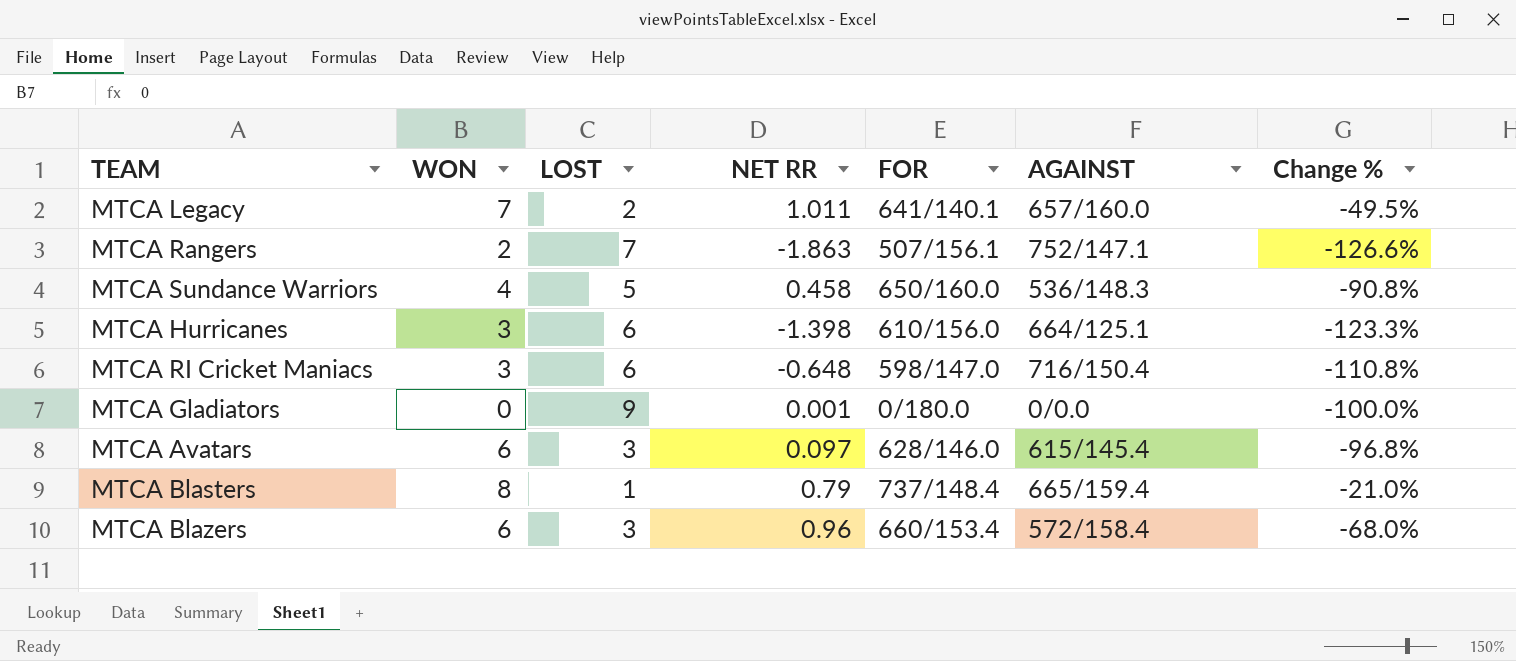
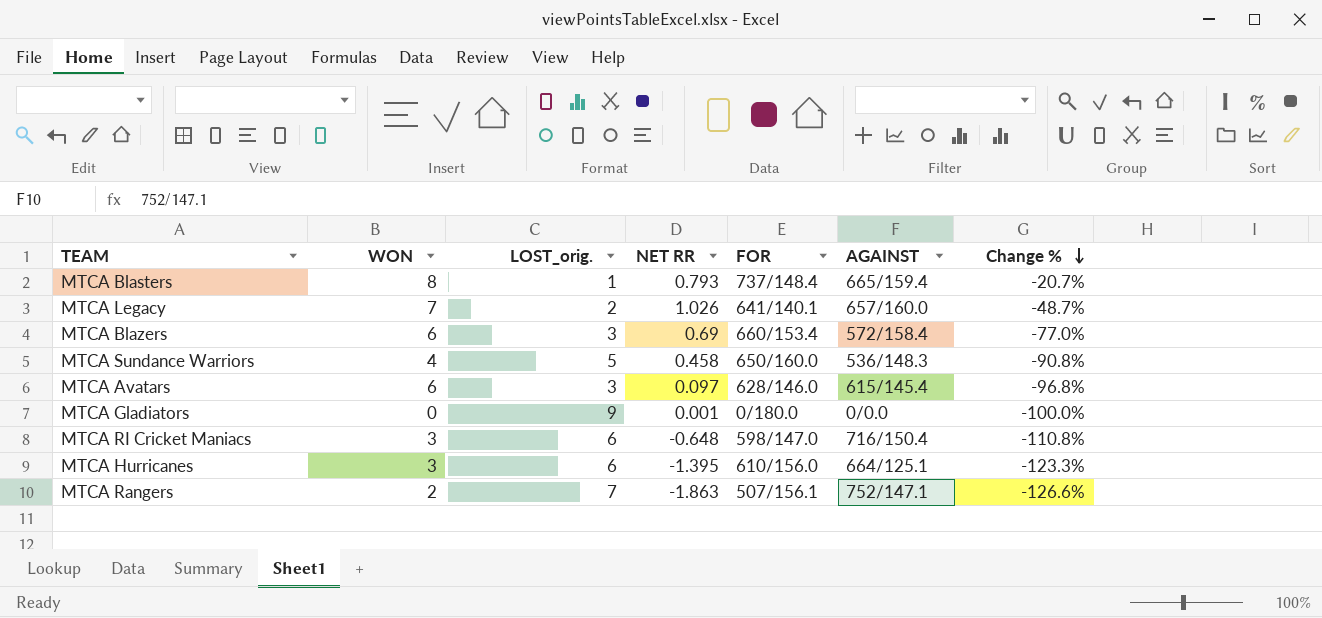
row order: none -> Change % descending
column name: LOST -> LOST_orig.
MTCA Blasters | NET RR: 0.79 -> 0.793
MTCA Blasters | Change %: -21.0% -> -20.7%
MTCA Legacy | NET RR: 1.011 -> 1.026
MTCA Legacy | Change %: -49.5% -> -48.7%
MTCA Blazers | NET RR: 0.96 -> 0.69
MTCA Blazers | Change %: -68.0% -> -77.0%
MTCA Hurricanes | NET RR: -1.398 -> -1.395

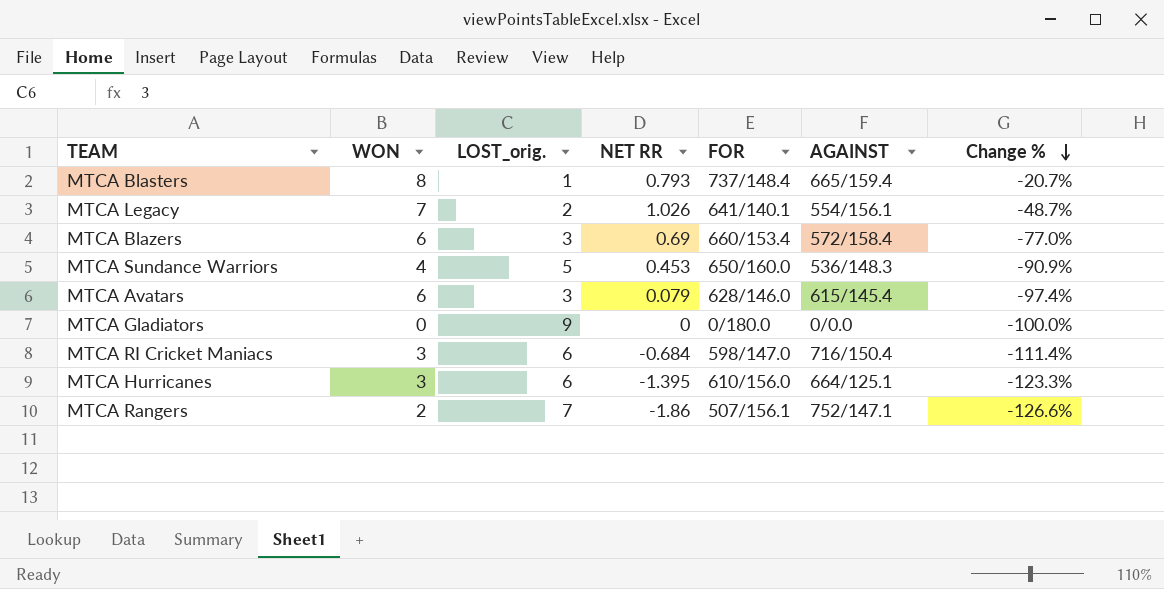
MTCA Legacy | AGAINST: 657/160.0 -> 554/156.1
MTCA Sundance Warriors | NET RR: 0.458 -> 0.453
MTCA Sundance Warriors | Change %: -90.8% -> -90.9%
MTCA Avatars | NET RR: 0.097 -> 0.079
MTCA Avatars | Change %: -96.8% -> -97.4%
MTCA Gladiators | NET RR: 0.001 -> 0
MTCA RI Cricket Maniacs | NET RR: -0.648 -> -0.684
MTCA RI Cricket Maniacs | Change %: -110.8% -> -111.4%
MTCA Rangers | NET RR: -1.863 -> -1.86

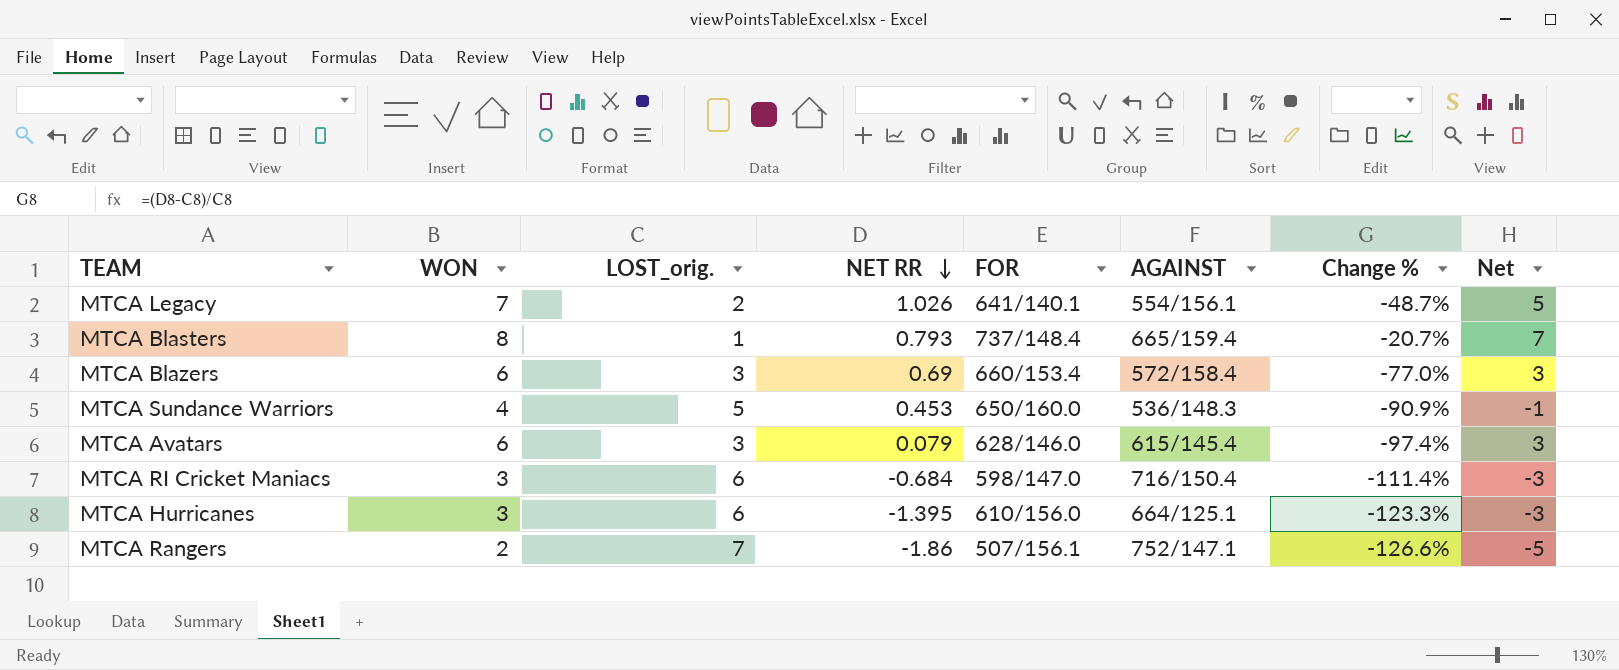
row order: Change % descending -> NET RR descending
column Net | formula: none -> [WON] - [LOST_orig.]
row MTCA Gladiators: 0 | 9 | 0 | 0/180.0 | 0/0.0 | -100.0% -> none

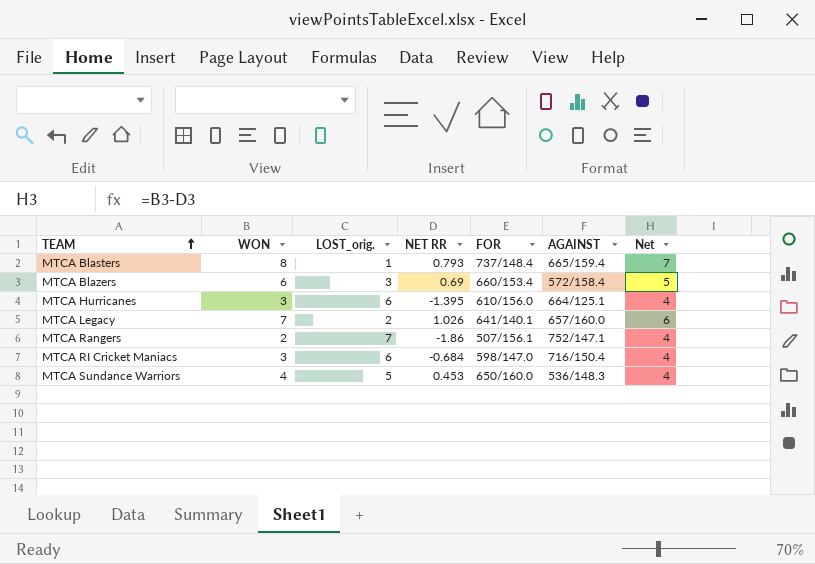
row order: NET RR descending -> TEAM ascending
column Change % | formula: ([NET RR] - [LOST_orig.]) / [LOST_orig.] -> none
column Net | formula: [WON] - [LOST_orig.] -> [WON] - [NET RR]
row MTCA Avatars: 6 | 3 | 0.079 | 628/146.0 | 615/145.4 | -97.4% | 3 -> none
MTCA Legacy | AGAINST: 554/156.1 -> 657/160.0

